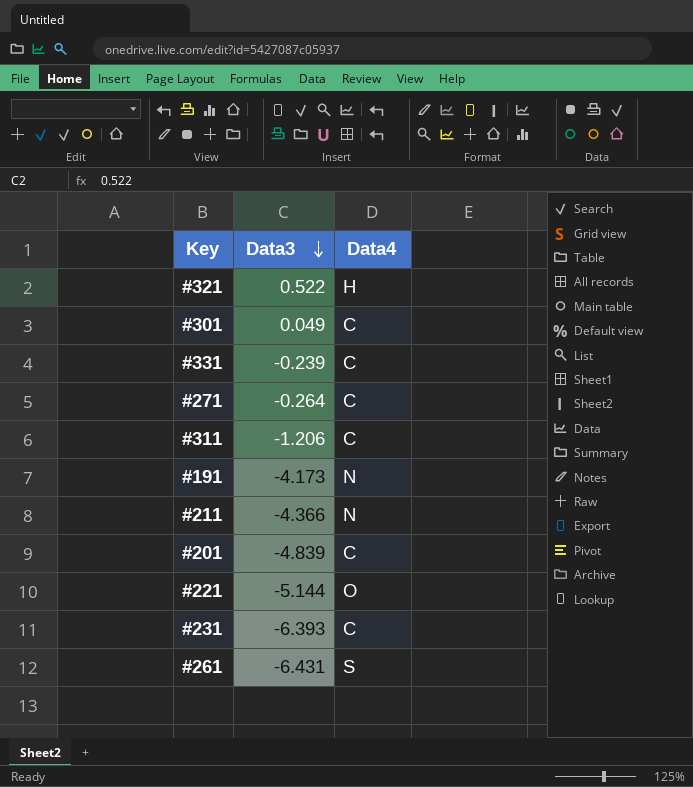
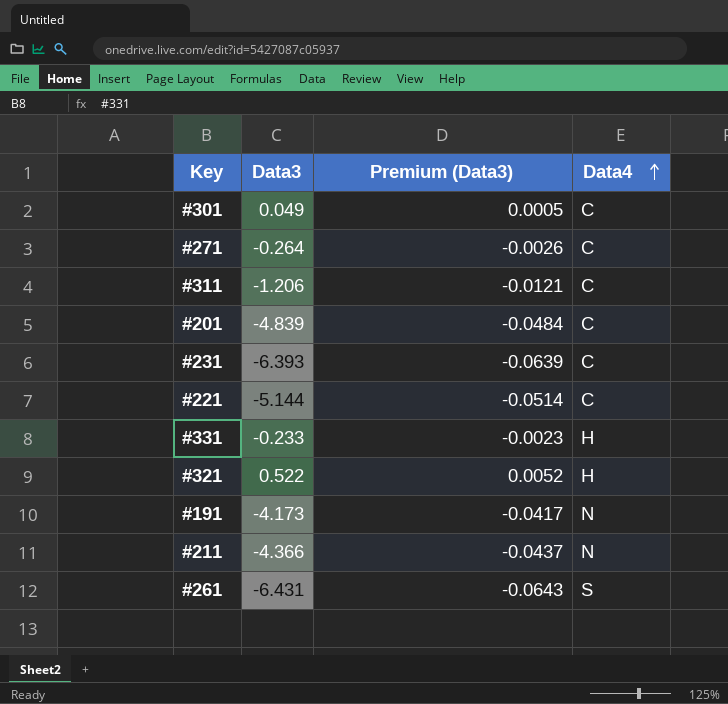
row order: Data3 descending -> Data4 ascending
column Premium (Data3) | formula: none -> [Data3] * 0.01
#221 | Data4: O -> C
#331 | Data3: -0.239 -> -0.233
#331 | Data4: C -> H

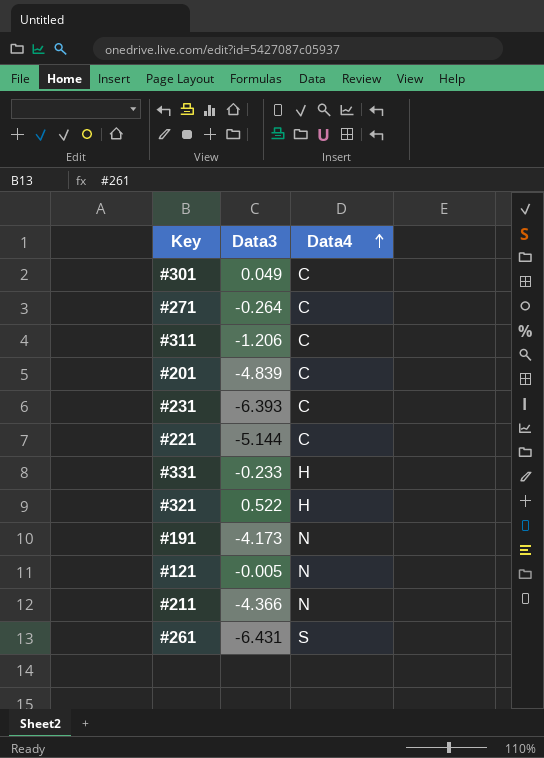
column Premium (Data3) | formula: [Data3] * 0.01 -> none
row #121: none -> -0.005 | N

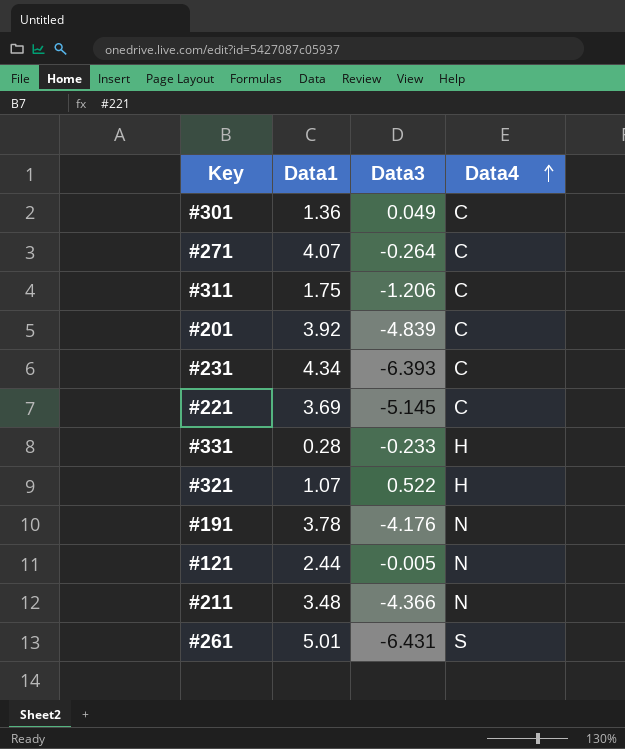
column Data1 | position: none -> 2
#221 | Data3: -5.144 -> -5.145
#191 | Data3: -4.173 -> -4.176

